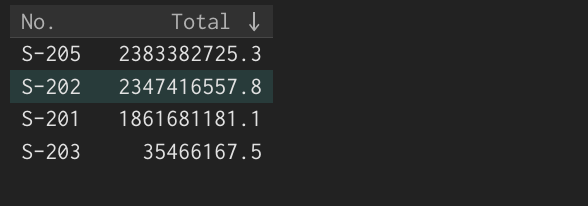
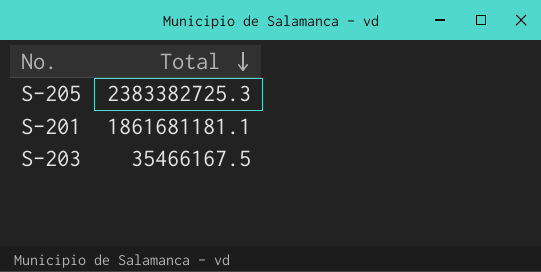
row S-202: 2347416557.8 -> none

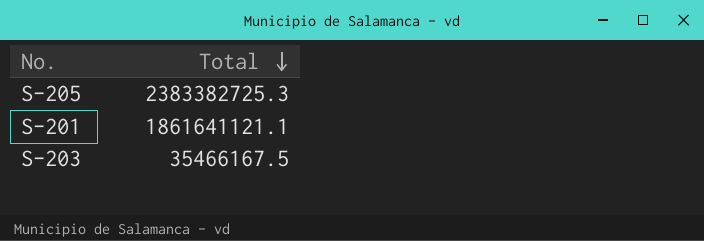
S-201 | Total: 1861681181.1 -> 1861641121.1

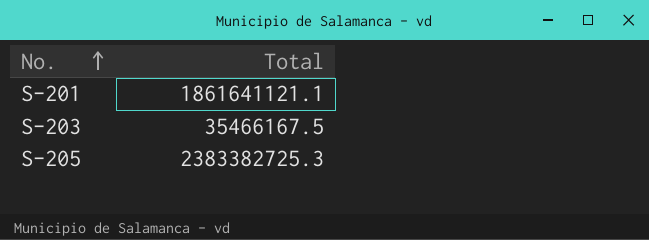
row order: Total descending -> No. ascending

